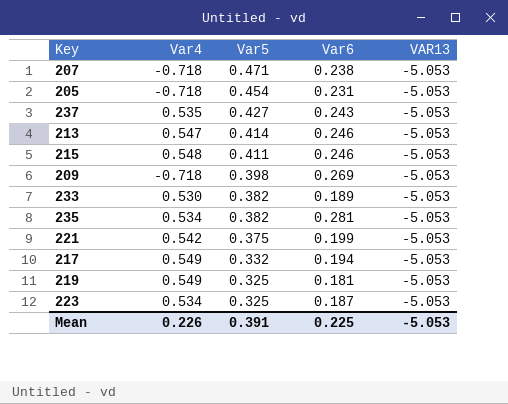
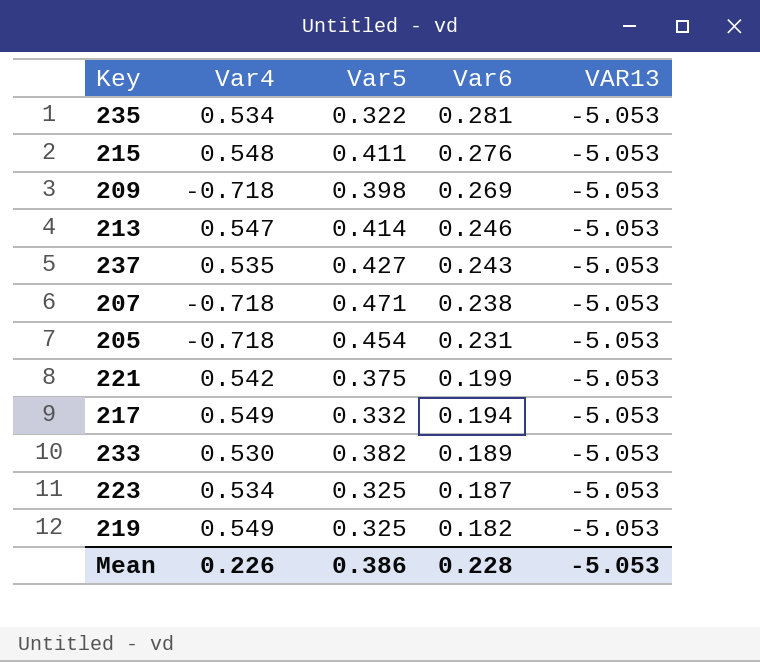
row order: Var5 descending -> Var6 descending
235 | Var5: 0.382 -> 0.322
215 | Var6: 0.246 -> 0.276
219 | Var6: 0.181 -> 0.182
Mean | Var5: 0.391 -> 0.386
Mean | Var6: 0.225 -> 0.228

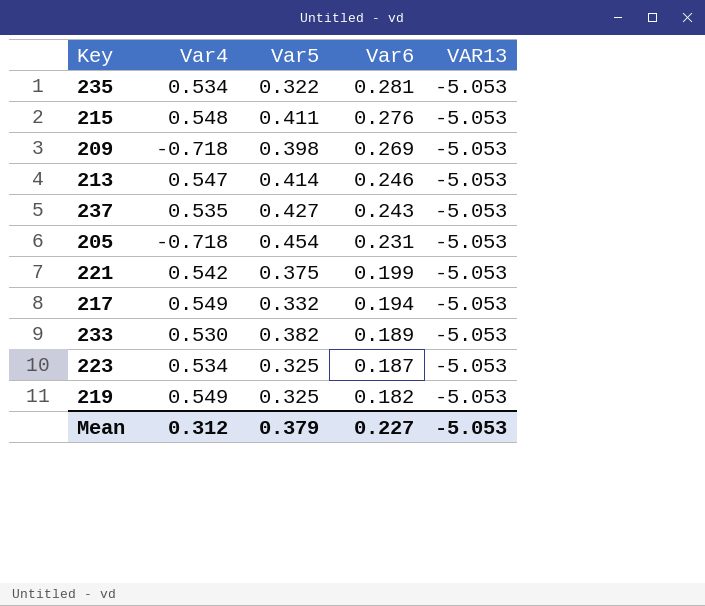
row 207: -0.718 | 0.471 | 0.238 | -5.053 -> none
Mean | Var4: 0.226 -> 0.312
Mean | Var5: 0.386 -> 0.379
Mean | Var6: 0.228 -> 0.227

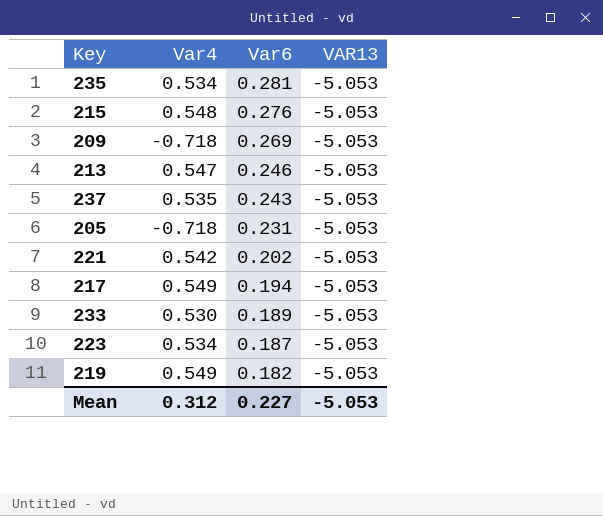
column Var5 | position: 3 -> none
221 | Var6: 0.199 -> 0.202

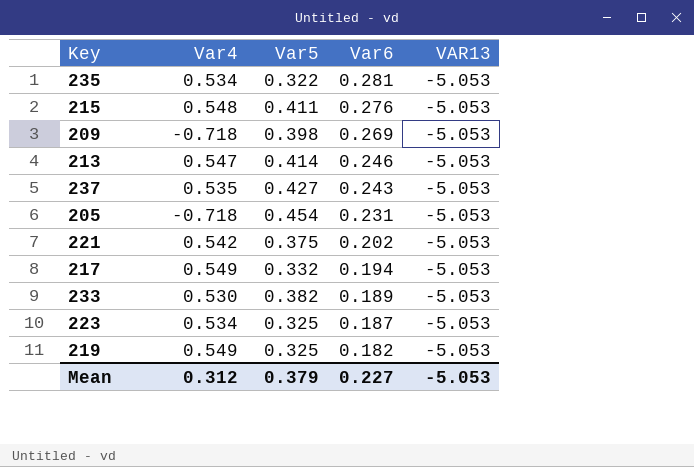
column Var5 | position: none -> 3

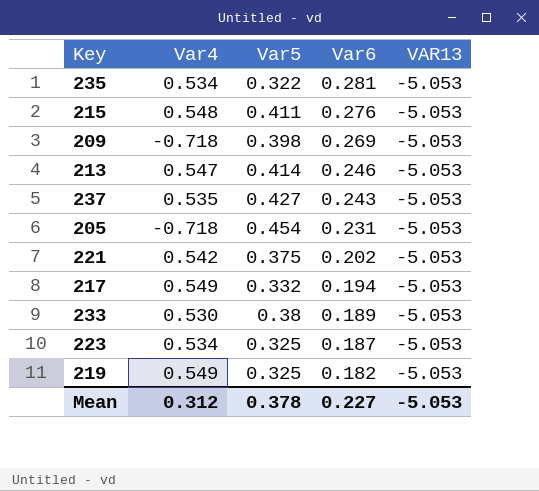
233 | Var5: 0.382 -> 0.38
Mean | Var5: 0.379 -> 0.378

